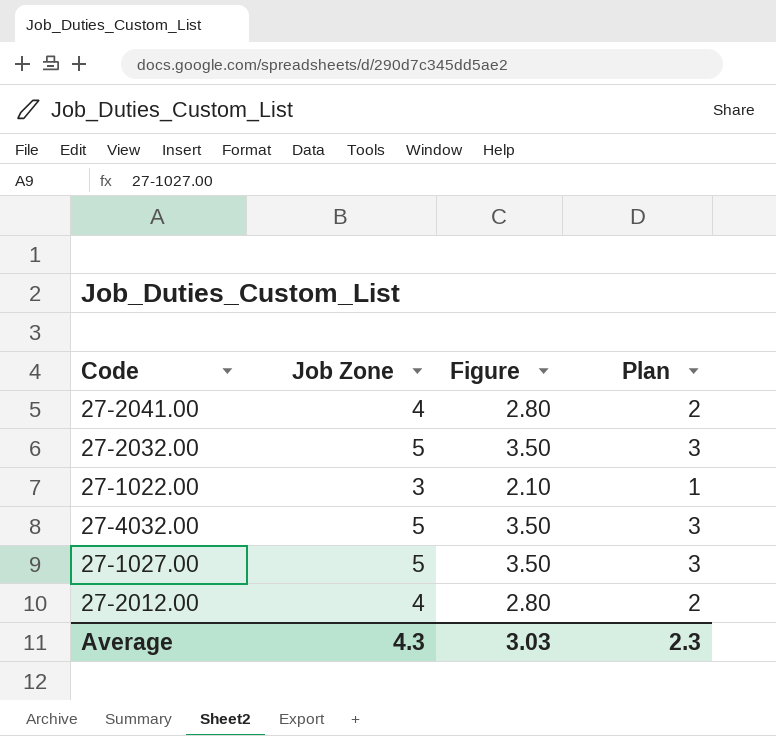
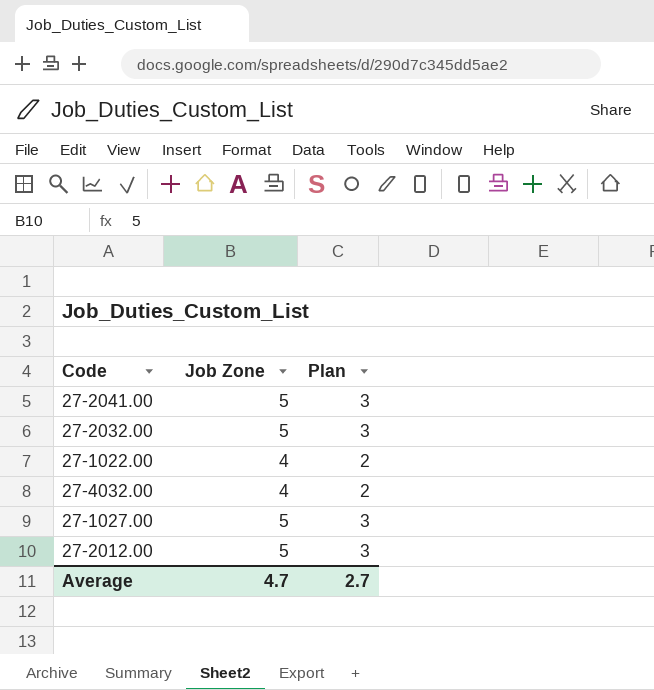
column Figure | formula: [Job Zone] * 0.7 -> none
27-2041.00 | Job Zone: 4 -> 5
27-2041.00 | Plan: 2 -> 3
27-1022.00 | Job Zone: 3 -> 4
27-1022.00 | Plan: 1 -> 2
27-4032.00 | Job Zone: 5 -> 4
27-4032.00 | Plan: 3 -> 2
27-2012.00 | Job Zone: 4 -> 5
27-2012.00 | Plan: 2 -> 3
Average | Job Zone: 4.3 -> 4.7
Average | Plan: 2.3 -> 2.7

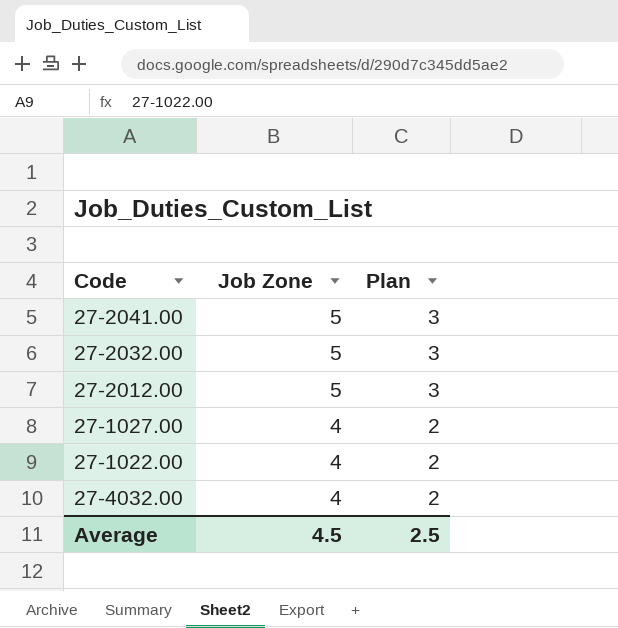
row order: none -> Job Zone descending
27-1027.00 | Job Zone: 5 -> 4
27-1027.00 | Plan: 3 -> 2
Average | Job Zone: 4.7 -> 4.5
Average | Plan: 2.7 -> 2.5

